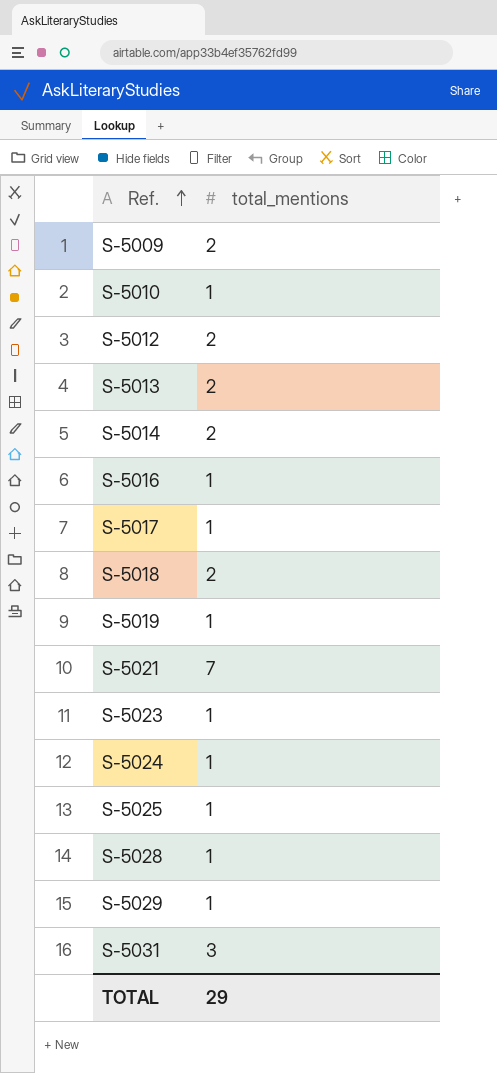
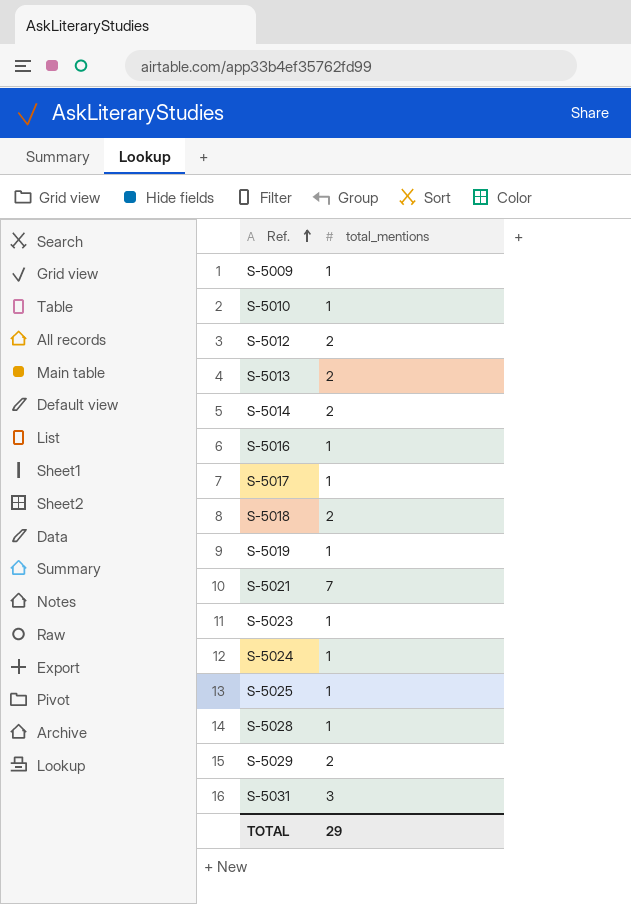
S-5009 | total_mentions: 2 -> 1
S-5029 | total_mentions: 1 -> 2

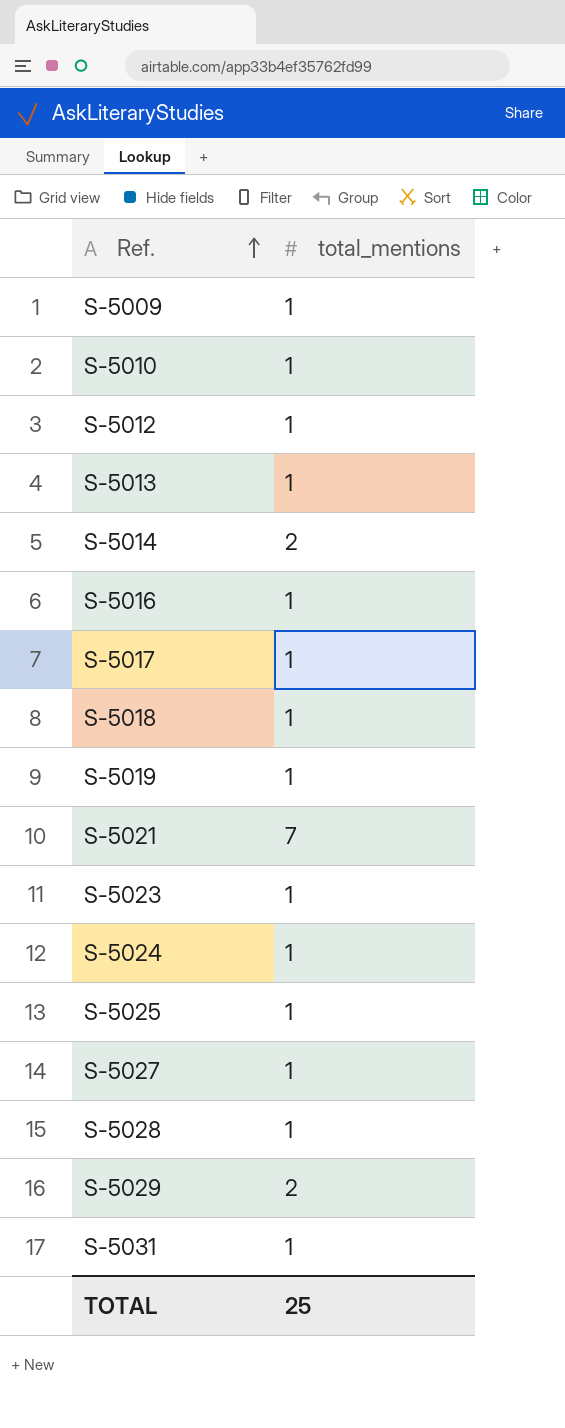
S-5012 | total_mentions: 2 -> 1
S-5013 | total_mentions: 2 -> 1
S-5018 | total_mentions: 2 -> 1
row S-5027: none -> 1
S-5031 | total_mentions: 3 -> 1
TOTAL | total_mentions: 29 -> 25

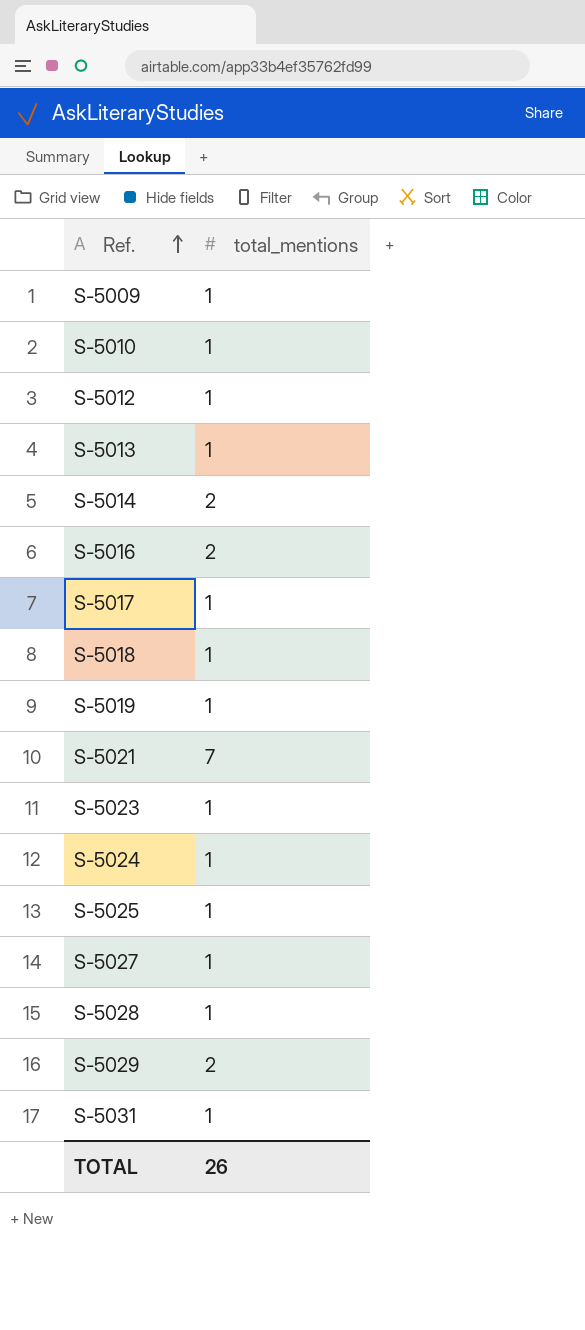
S-5016 | total_mentions: 1 -> 2
TOTAL | total_mentions: 25 -> 26

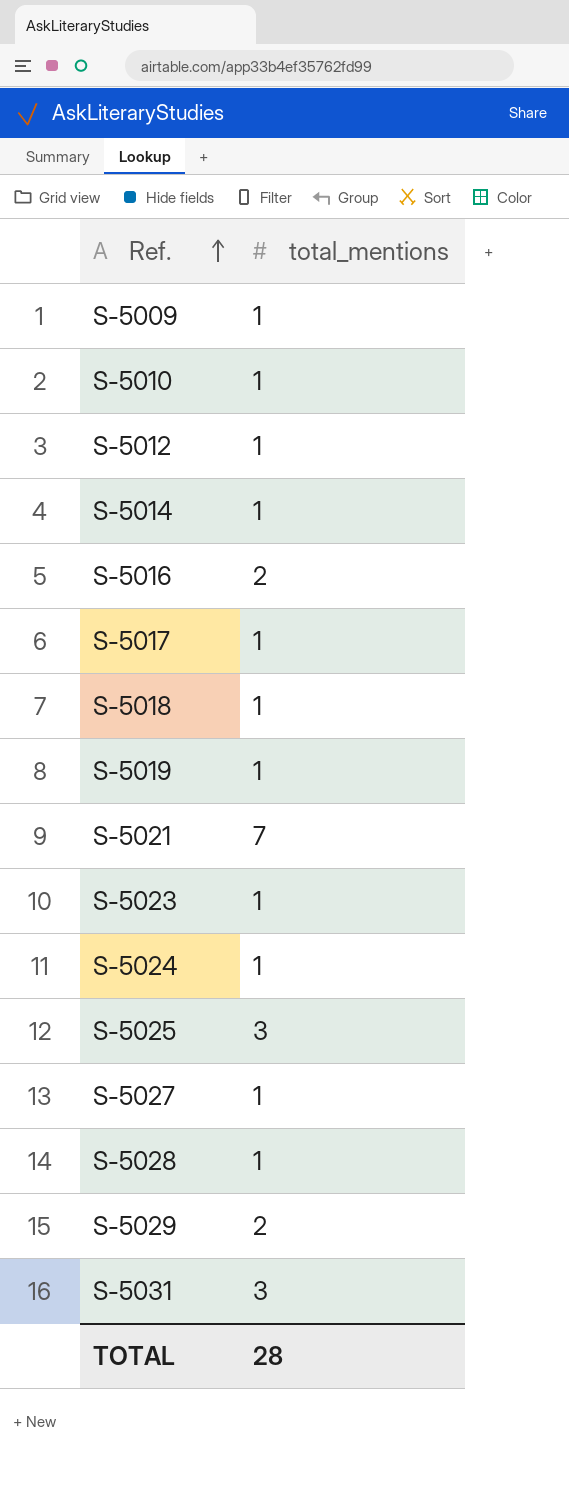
row S-5013: 1 -> none
S-5014 | total_mentions: 2 -> 1
S-5025 | total_mentions: 1 -> 3
S-5031 | total_mentions: 1 -> 3
TOTAL | total_mentions: 26 -> 28

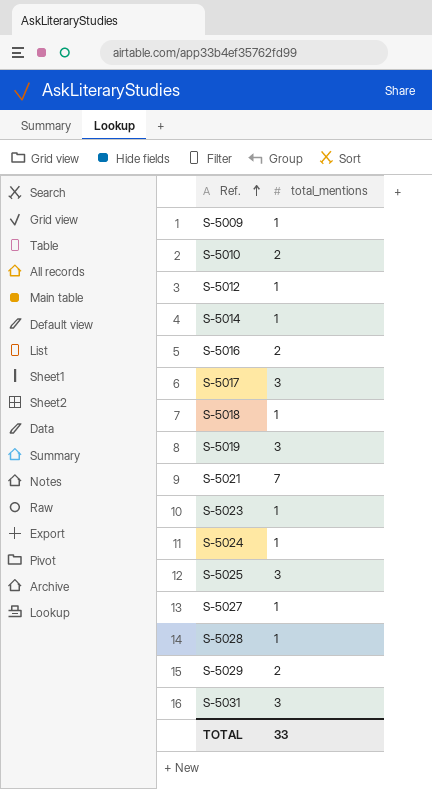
S-5010 | total_mentions: 1 -> 2
S-5017 | total_mentions: 1 -> 3
S-5019 | total_mentions: 1 -> 3
TOTAL | total_mentions: 28 -> 33

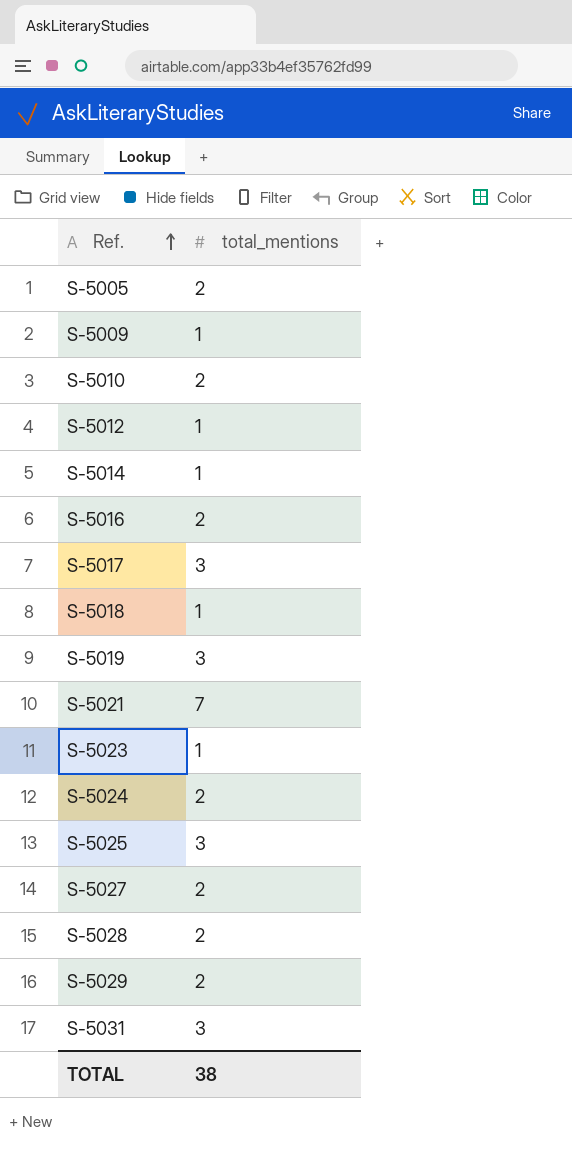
row S-5005: none -> 2
S-5024 | total_mentions: 1 -> 2
S-5027 | total_mentions: 1 -> 2
S-5028 | total_mentions: 1 -> 2
TOTAL | total_mentions: 33 -> 38

